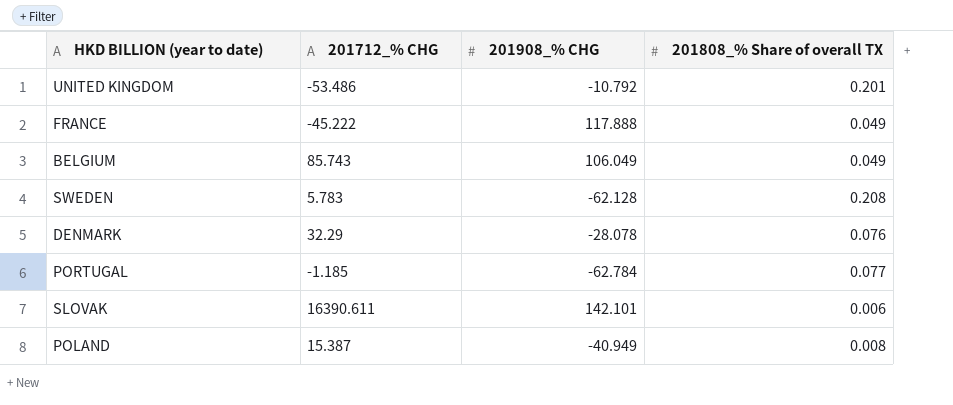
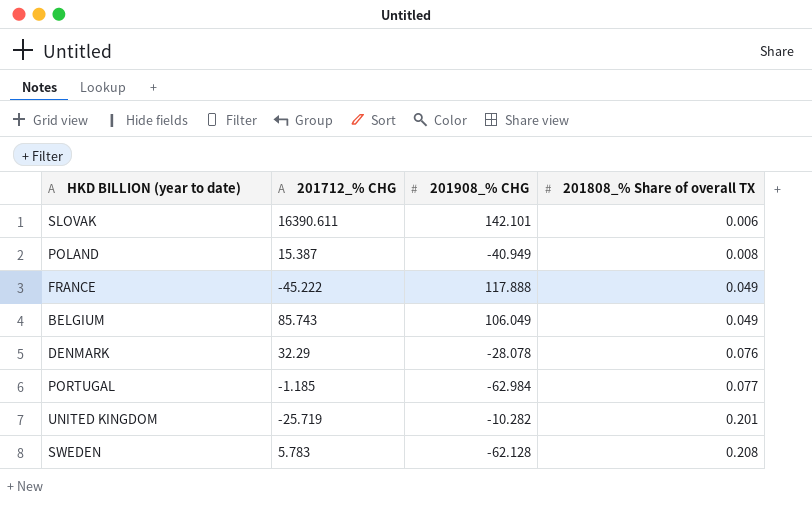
row order: none -> 201808_% Share of overall TX ascending
PORTUGAL | 201908_% CHG: -62.784 -> -62.984
UNITED KINGDOM | 201712_% CHG: -53.486 -> -25.719
UNITED KINGDOM | 201908_% CHG: -10.792 -> -10.282

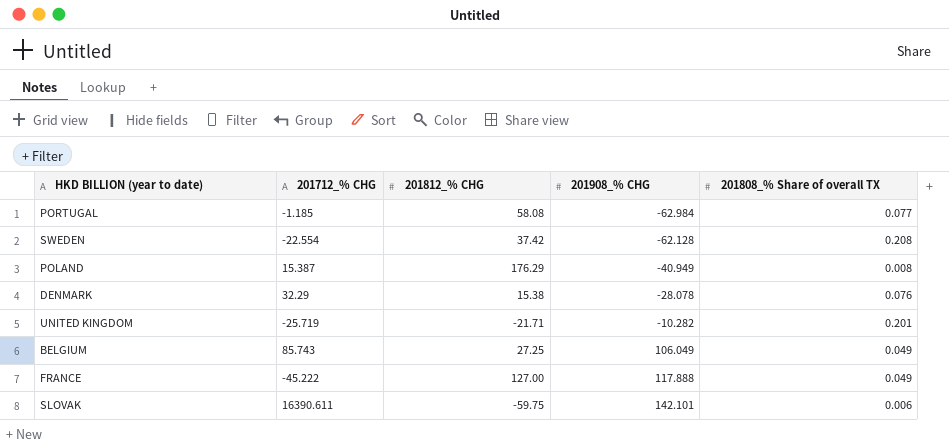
row order: 201808_% Share of overall TX ascending -> 201908_% CHG ascending
column 201812_% CHG | position: none -> 3
SWEDEN | 201712_% CHG: 5.783 -> -22.554

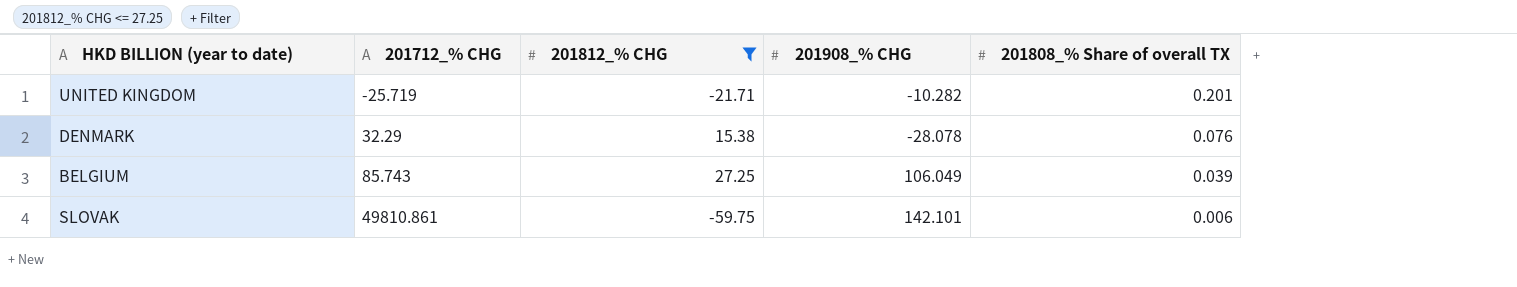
filter: none -> 201812_% CHG <= 27.25
row order: 201908_% CHG ascending -> 201808_% Share of overall TX descending
BELGIUM | 201808_% Share of overall TX: 0.049 -> 0.039
SLOVAK | 201712_% CHG: 16390.611 -> 49810.861

